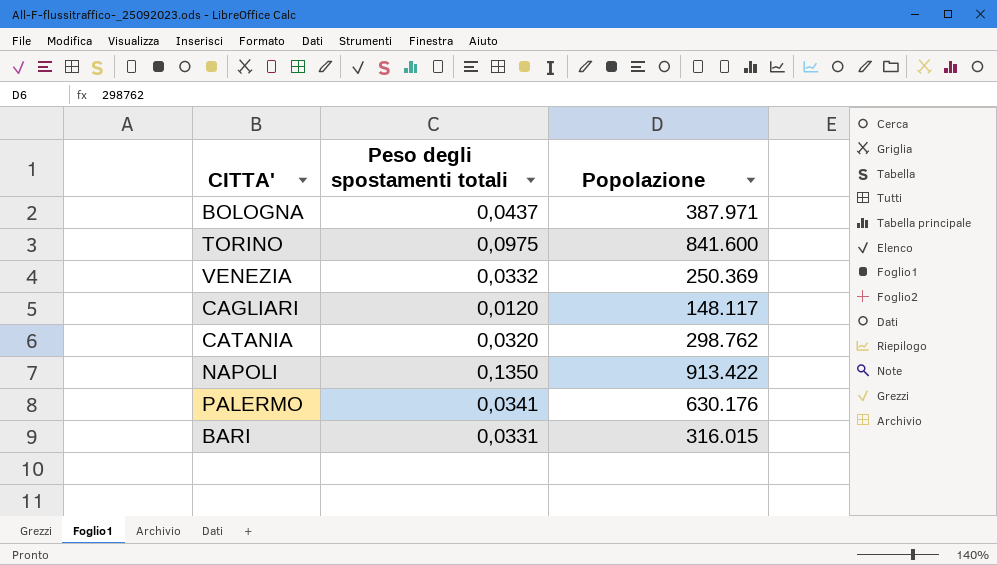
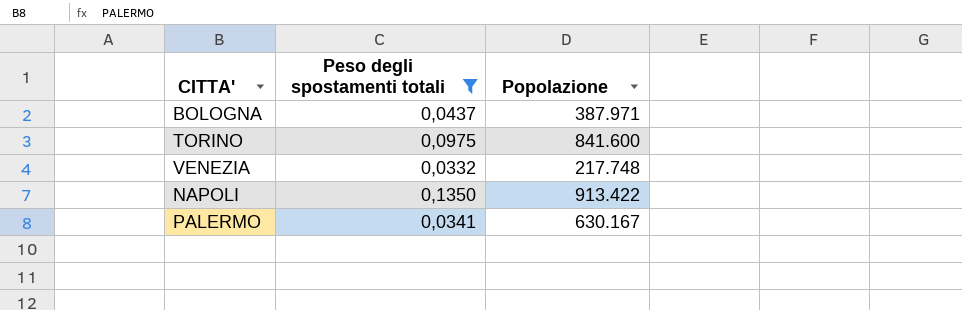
filter: none -> Peso degli spostamenti totali >= 0,0332
VENEZIA | Popolazione: 250.369 -> 217.748
PALERMO | Popolazione: 630.176 -> 630.167

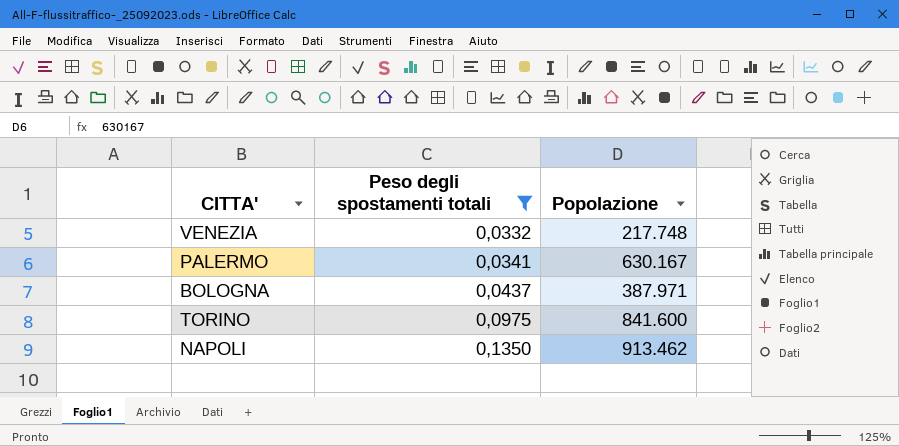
row order: none -> Peso degli spostamenti totali ascending
NAPOLI | Popolazione: 913.422 -> 913.462

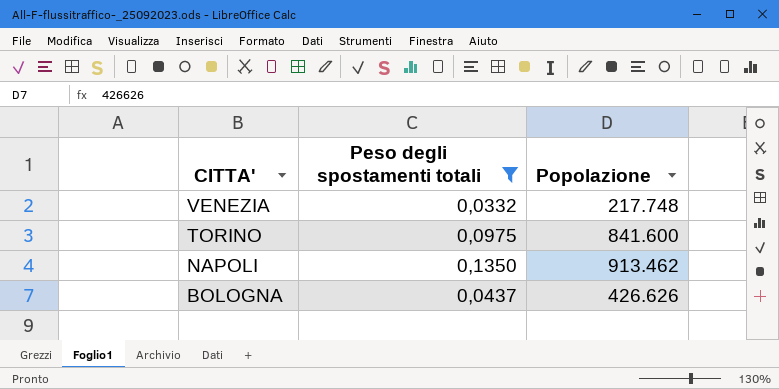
row order: Peso degli spostamenti totali ascending -> CITTA' descending
row PALERMO: 0,0341 | 630.167 -> none
BOLOGNA | Popolazione: 387.971 -> 426.626

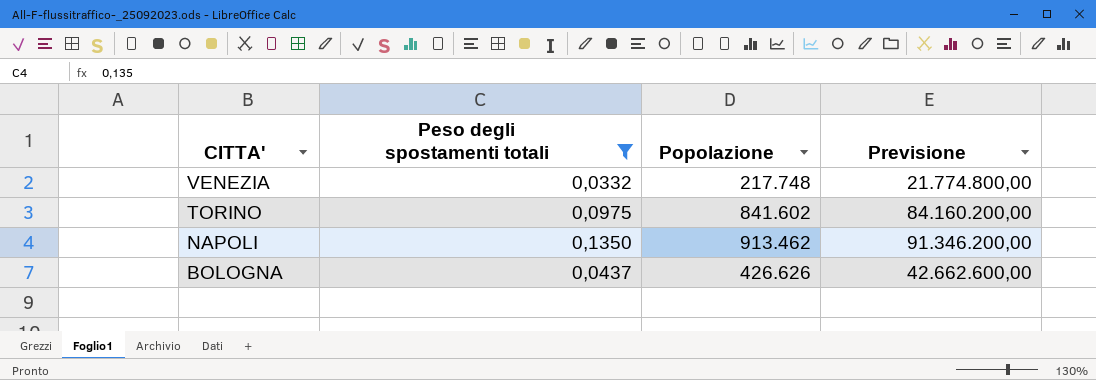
column Previsione | formula: none -> [Popolazione] * 100
TORINO | Popolazione: 841.600 -> 841.602

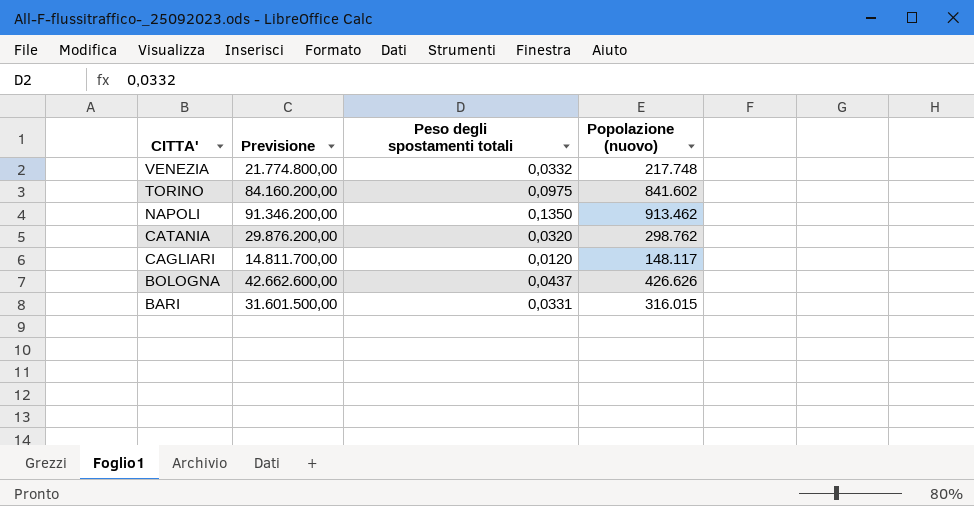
filter: Peso degli spostamenti totali >= 0,0332 -> none
column Previsione | position: 4 -> 2
column name: Popolazione -> Popolazione (nuovo)

